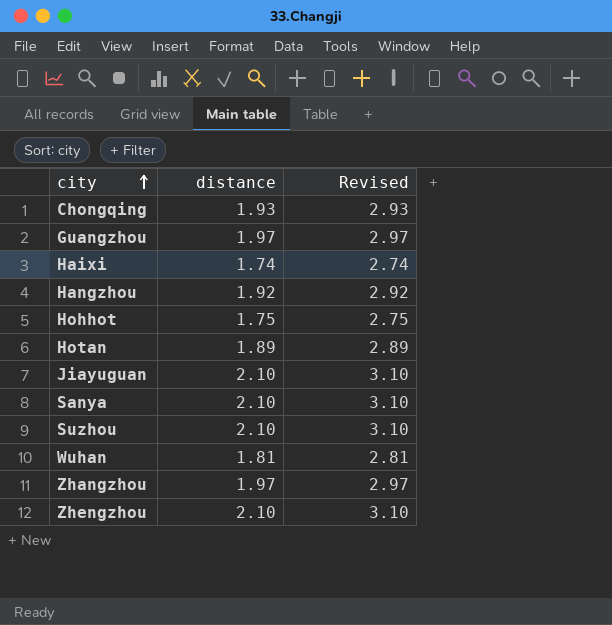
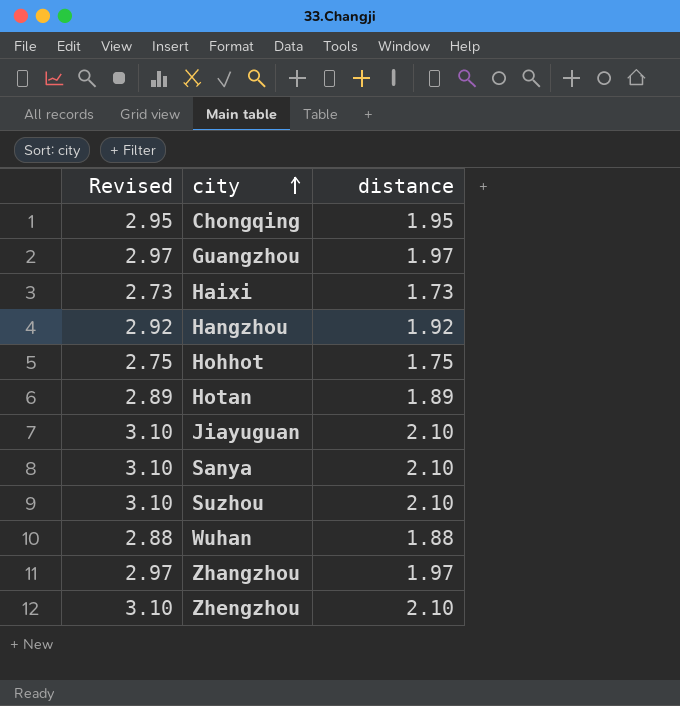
column Revised | position: 3 -> 1
Chongqing | Revised: 2.93 -> 2.95
Chongqing | distance: 1.93 -> 1.95
Haixi | Revised: 2.74 -> 2.73
Haixi | distance: 1.74 -> 1.73
Wuhan | Revised: 2.81 -> 2.88
Wuhan | distance: 1.81 -> 1.88

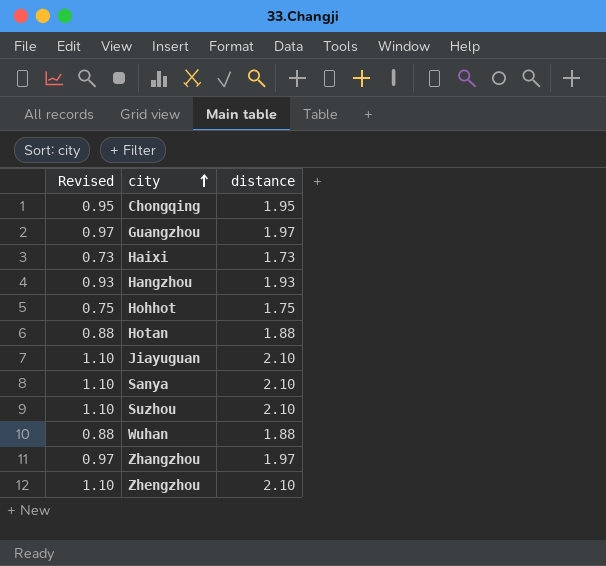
column Revised | formula: [distance] + 1 -> [distance] - 1
Hangzhou | distance: 1.92 -> 1.93
Hotan | distance: 1.89 -> 1.88

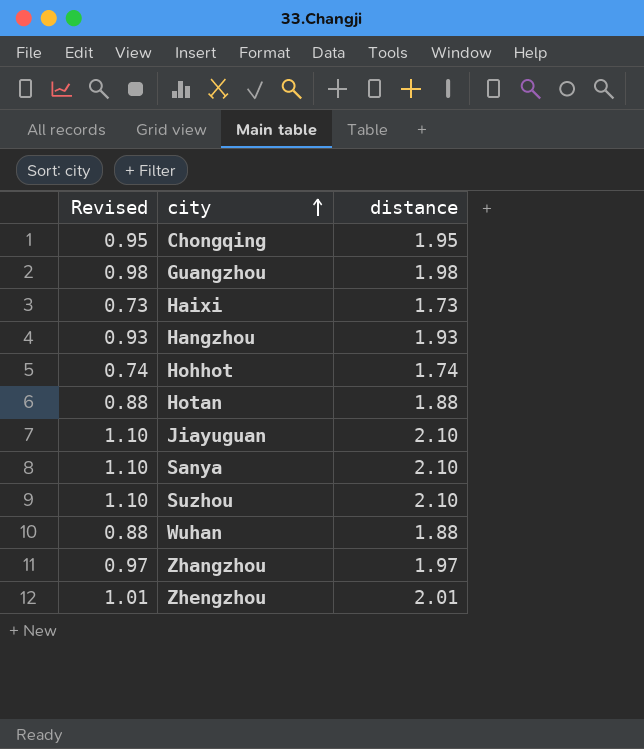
Guangzhou | Revised: 0.97 -> 0.98
Guangzhou | distance: 1.97 -> 1.98
Hohhot | Revised: 0.75 -> 0.74
Hohhot | distance: 1.75 -> 1.74
Zhengzhou | Revised: 1.10 -> 1.01
Zhengzhou | distance: 2.10 -> 2.01

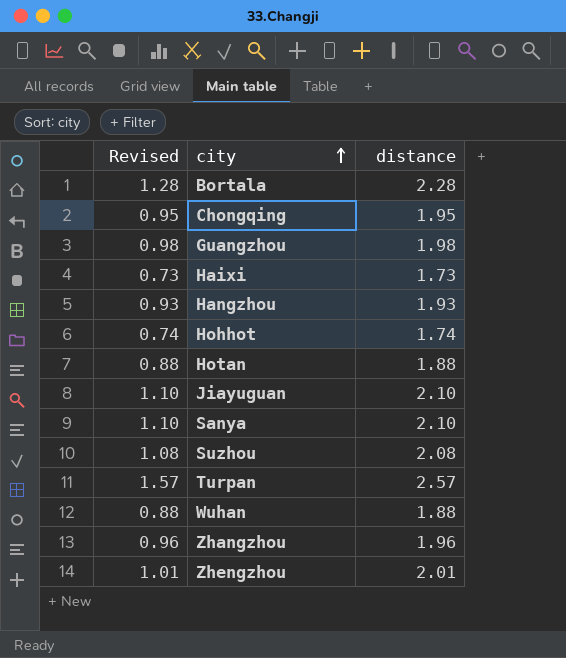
row Bortala: none -> 1.28 | 2.28
Suzhou | Revised: 1.10 -> 1.08
Suzhou | distance: 2.10 -> 2.08
row Turpan: none -> 1.57 | 2.57
Zhangzhou | Revised: 0.97 -> 0.96
Zhangzhou | distance: 1.97 -> 1.96

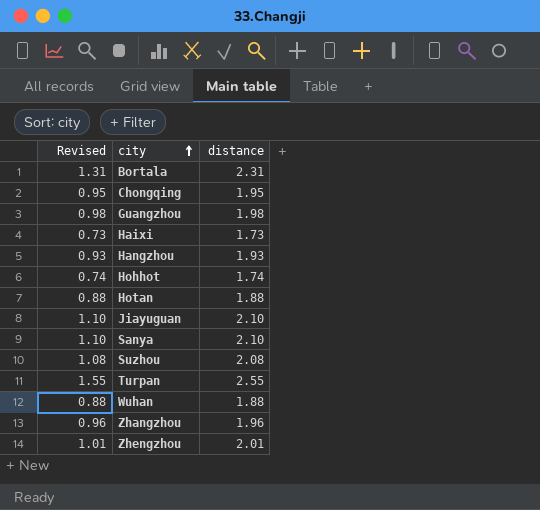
Bortala | Revised: 1.28 -> 1.31
Bortala | distance: 2.28 -> 2.31
Turpan | Revised: 1.57 -> 1.55
Turpan | distance: 2.57 -> 2.55

